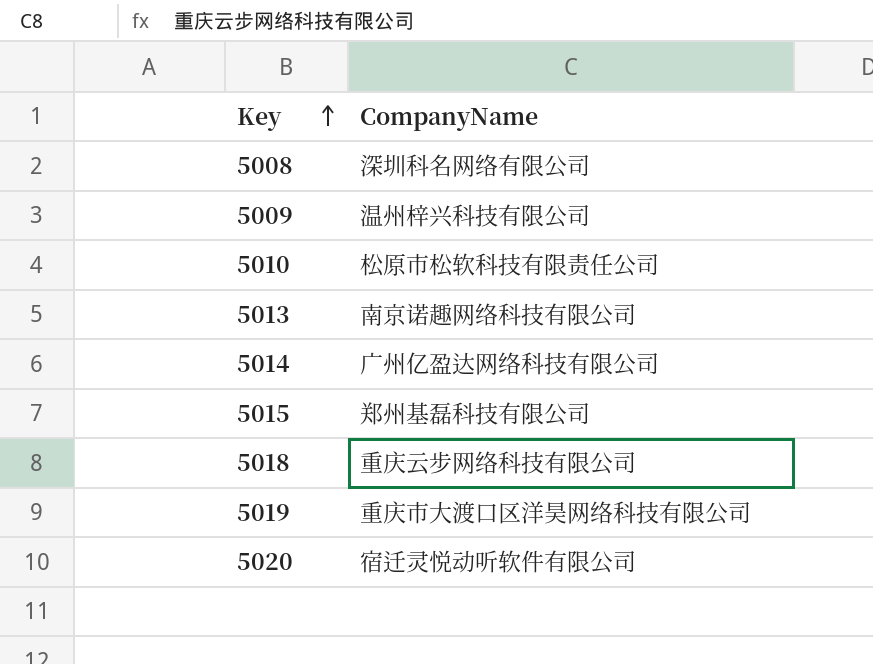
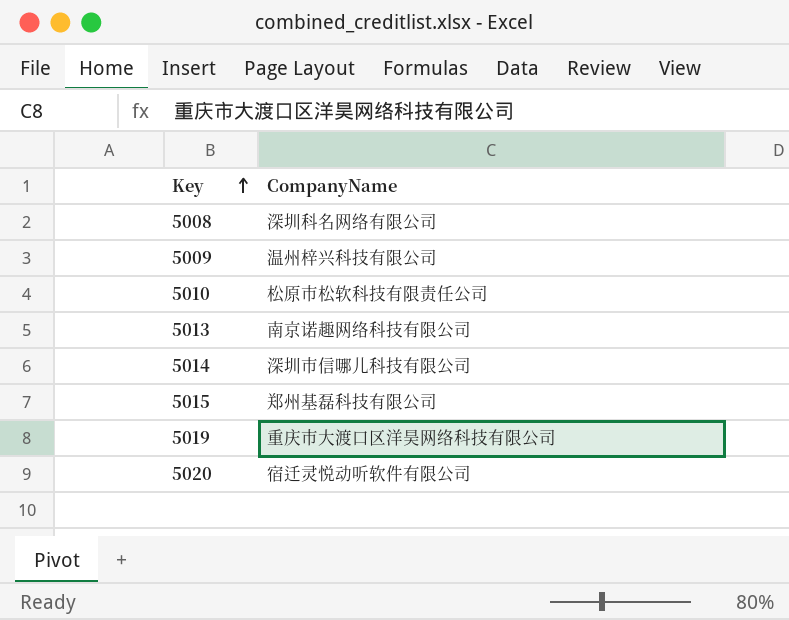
row 5018: 重庆云步网络科技有限公司 -> none
5014 | CompanyName: 广州亿盈达网络科技有限公司 -> 深圳市信哪儿科技有限公司

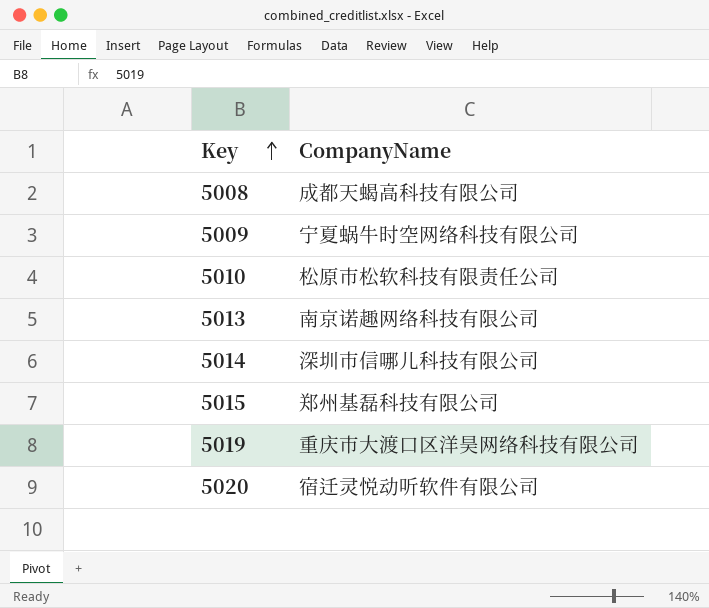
5008 | CompanyName: 深圳科名网络有限公司 -> 成都天蝎高科技有限公司
5009 | CompanyName: 温州梓兴科技有限公司 -> 宁夏蜗牛时空网络科技有限公司

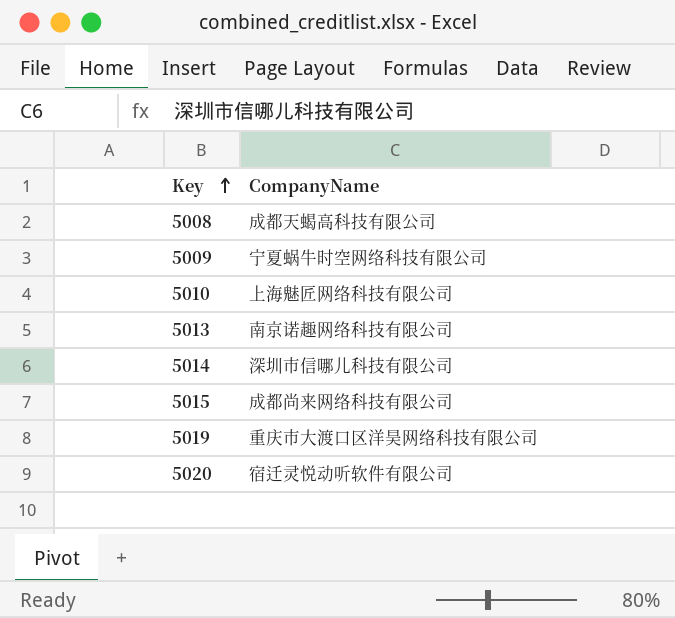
5010 | CompanyName: 松原市松软科技有限责任公司 -> 上海魅匠网络科技有限公司
5015 | CompanyName: 郑州基磊科技有限公司 -> 成都尚来网络科技有限公司

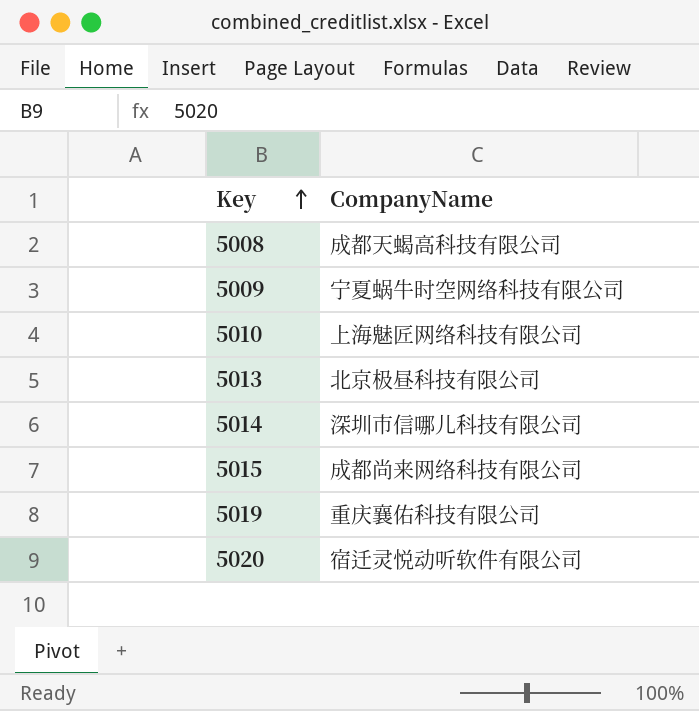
5013 | CompanyName: 南京诺趣网络科技有限公司 -> 北京极昼科技有限公司
5019 | CompanyName: 重庆市大渡口区洋昊网络科技有限公司 -> 重庆襄佑科技有限公司

